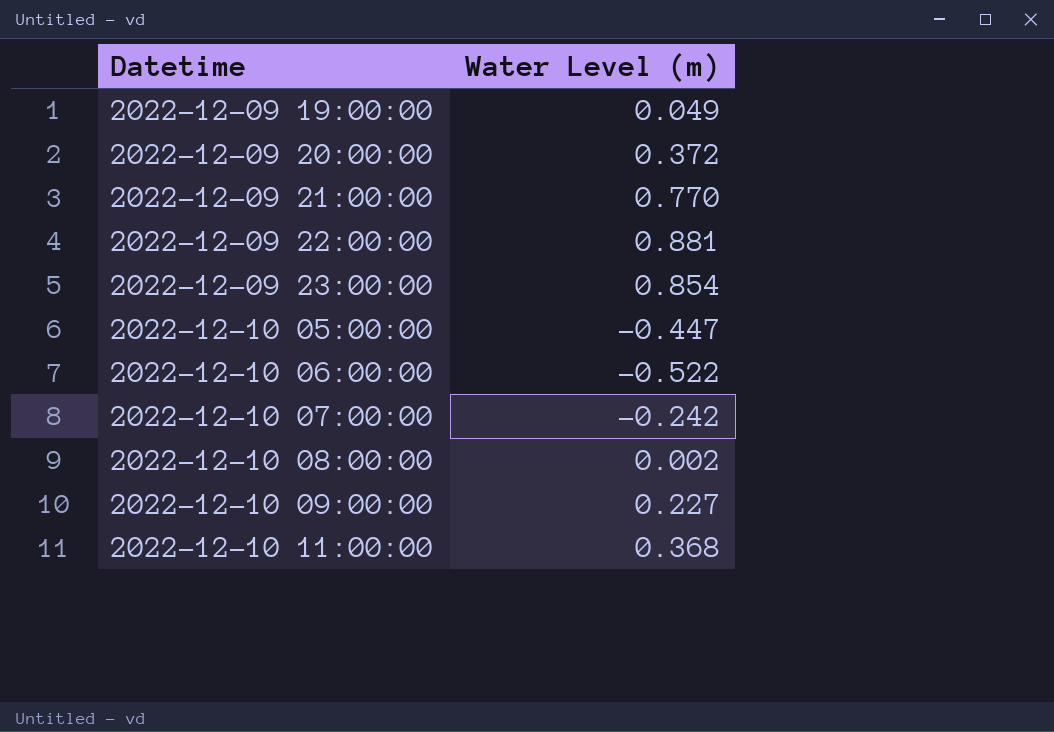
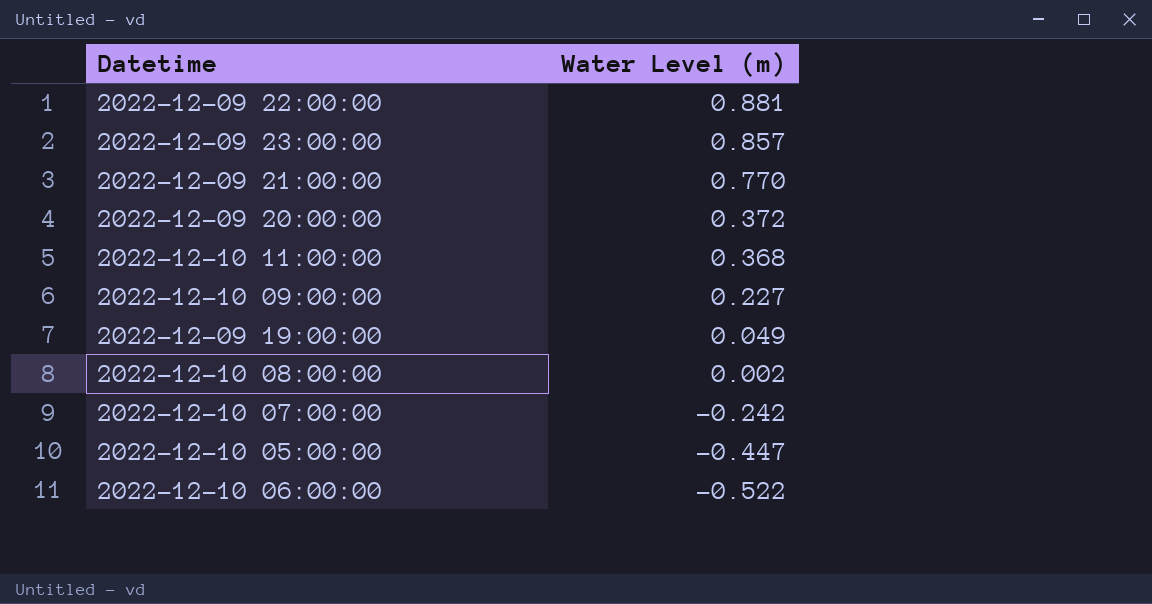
row order: Datetime ascending -> Water Level (m) descending
2022-12-09 23:00:00 | Water Level (m): 0.854 -> 0.857

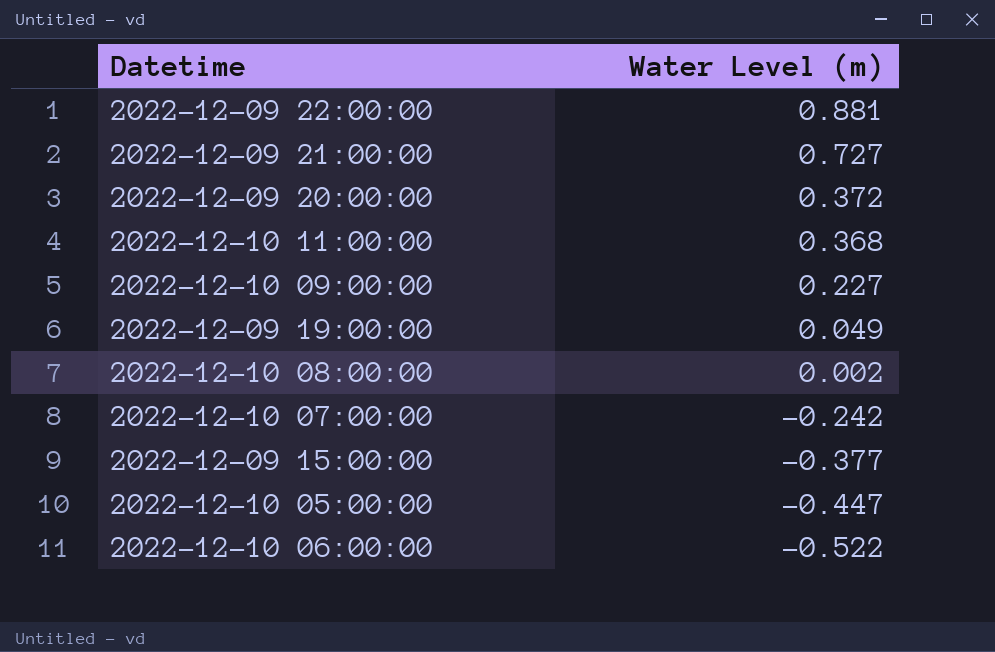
row 2022-12-09 23:00:00: 0.857 -> none
2022-12-09 21:00:00 | Water Level (m): 0.770 -> 0.727
row 2022-12-09 15:00:00: none -> -0.377

